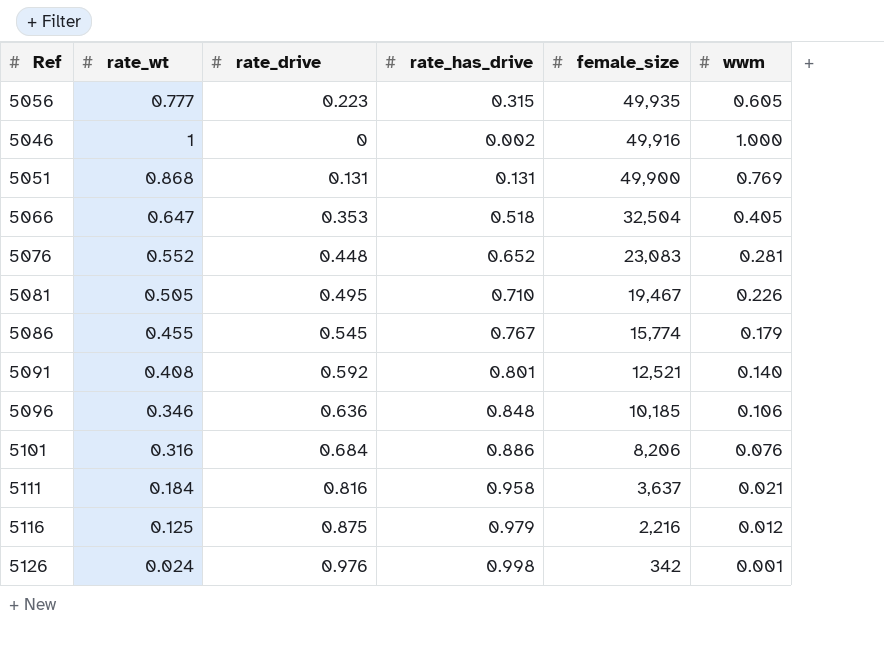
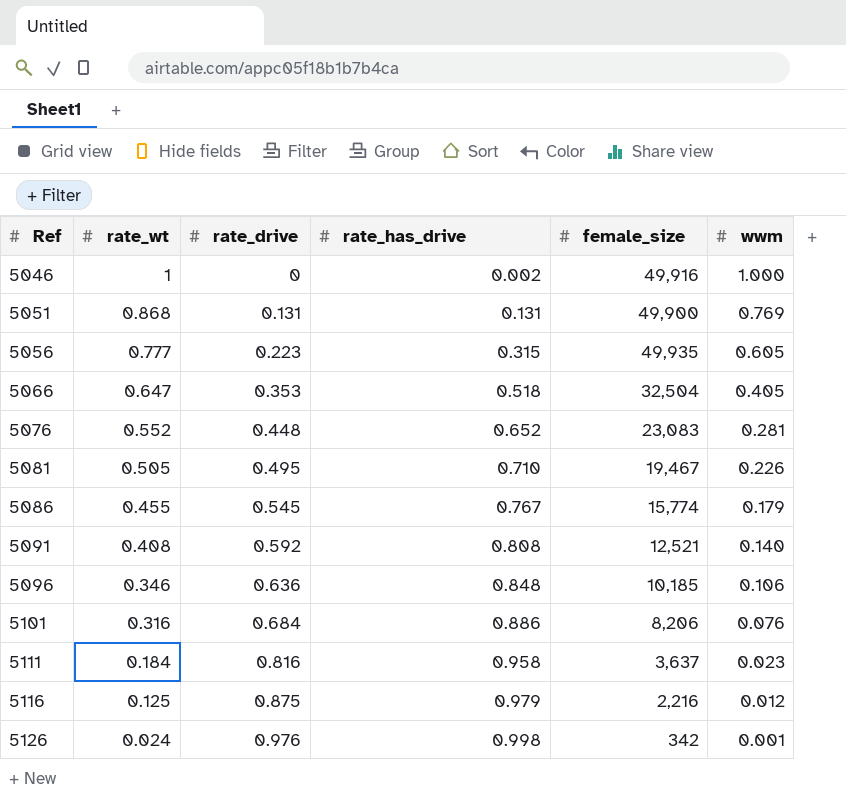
row order: female_size descending -> Ref ascending
5091 | rate_has_drive: 0.801 -> 0.808
5111 | wwm: 0.021 -> 0.023

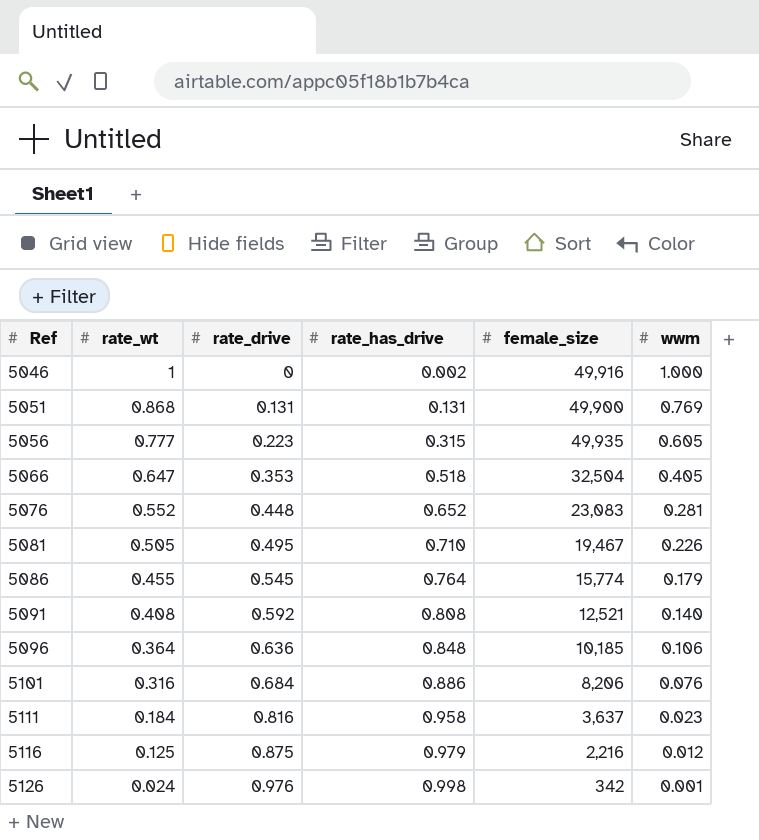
5086 | rate_has_drive: 0.767 -> 0.764
5096 | rate_wt: 0.346 -> 0.364

